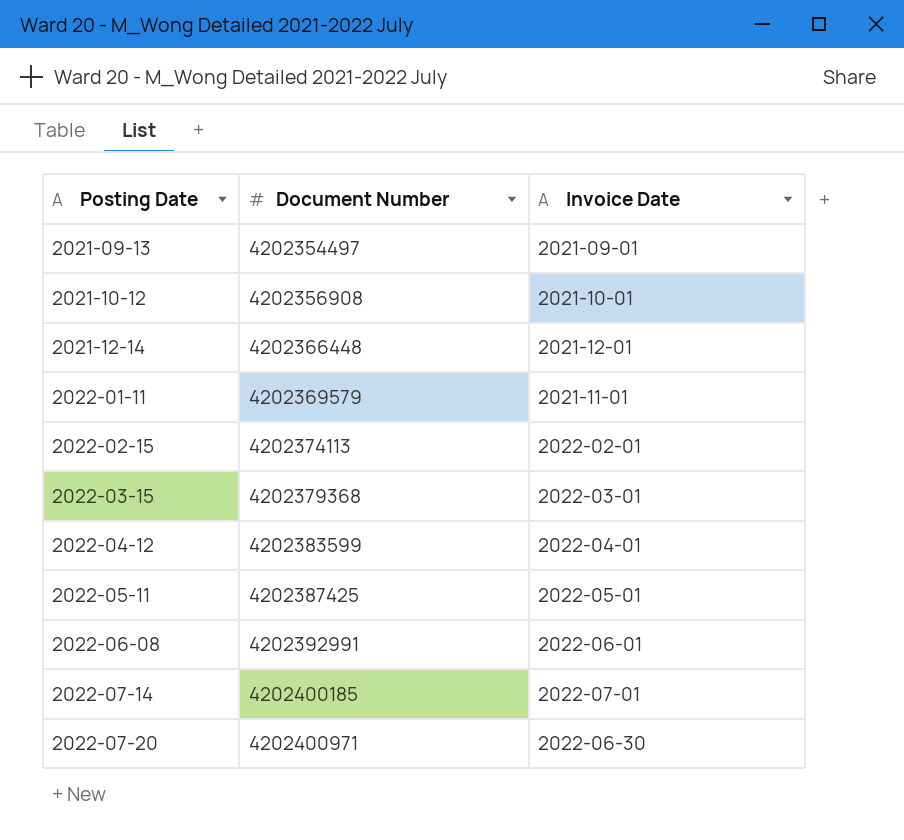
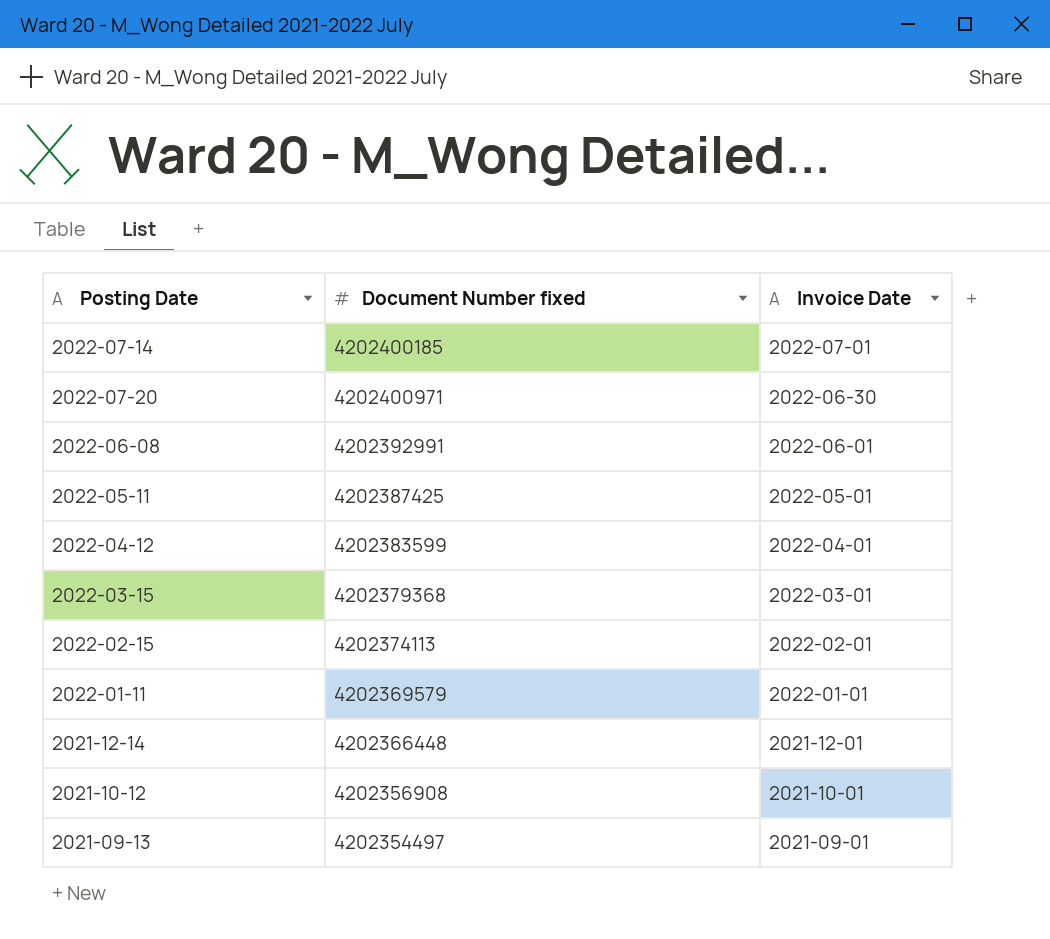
row order: Posting Date ascending -> Invoice Date descending
column name: Document Number -> Document Number fixed
2022-01-11 | Invoice Date: 2021-11-01 -> 2022-01-01

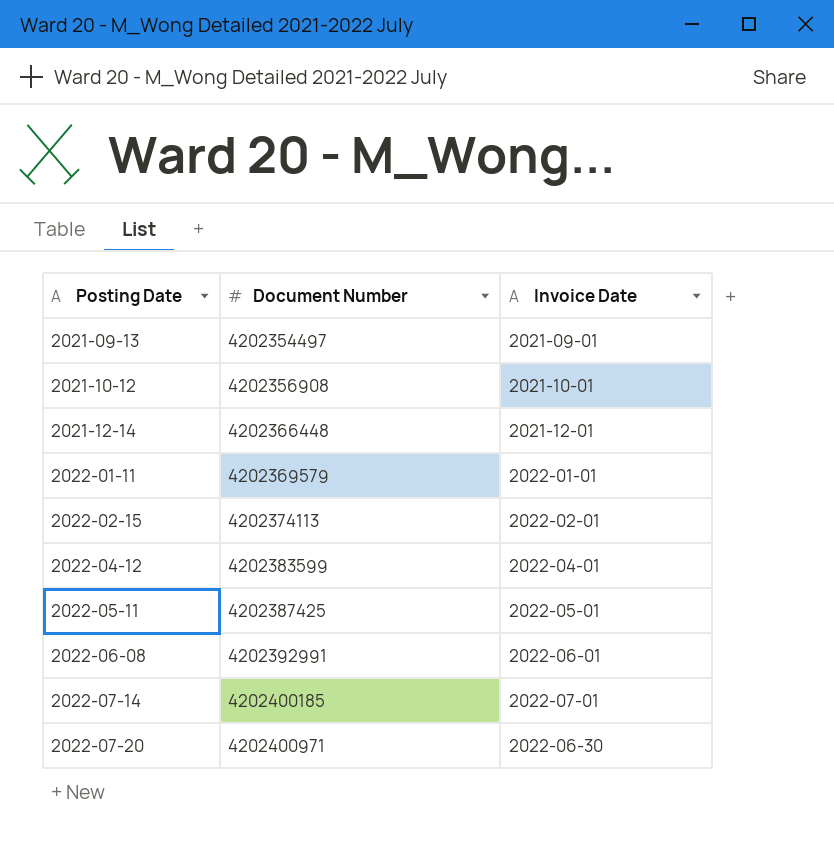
row order: Invoice Date descending -> Posting Date ascending
column name: Document Number fixed -> Document Number
row 2022-03-15: 4202379368 | 2022-03-01 -> none

